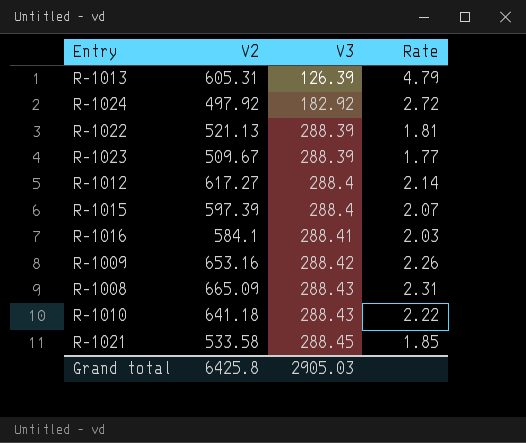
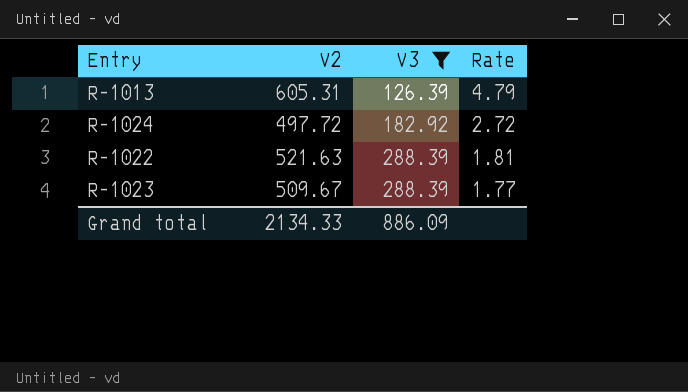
filter: none -> V3 <= 288.39
R-1024 | V2: 497.92 -> 497.72
R-1022 | V2: 521.13 -> 521.63
Grand total | V2: 6425.8 -> 2134.33
Grand total | V3: 2905.03 -> 886.09

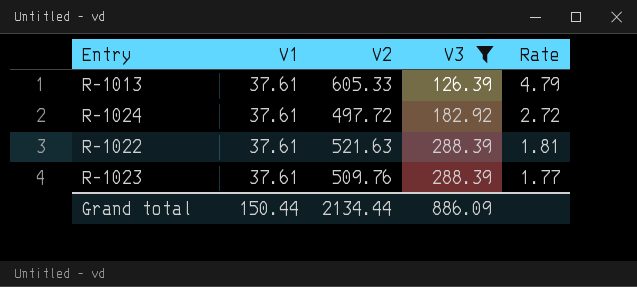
column V1 | position: none -> 2
R-1013 | V2: 605.31 -> 605.33
R-1023 | V2: 509.67 -> 509.76
Grand total | V2: 2134.33 -> 2134.44

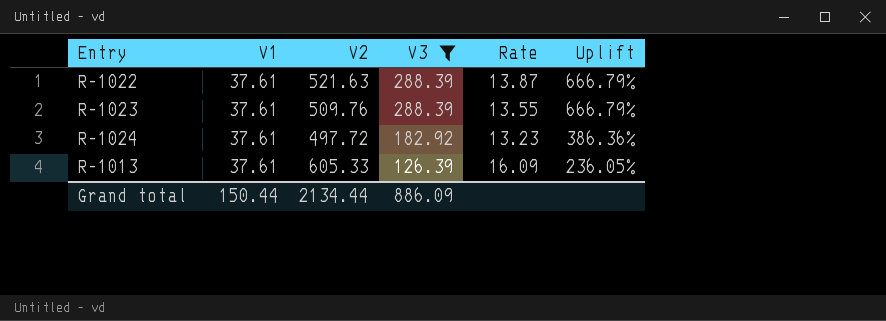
row order: V3 ascending -> V3 descending
column Rate | formula: [V2] / [V3] -> [V2] / [V1]
column Uplift | formula: none -> ([V3] - [V1]) / [V1]

